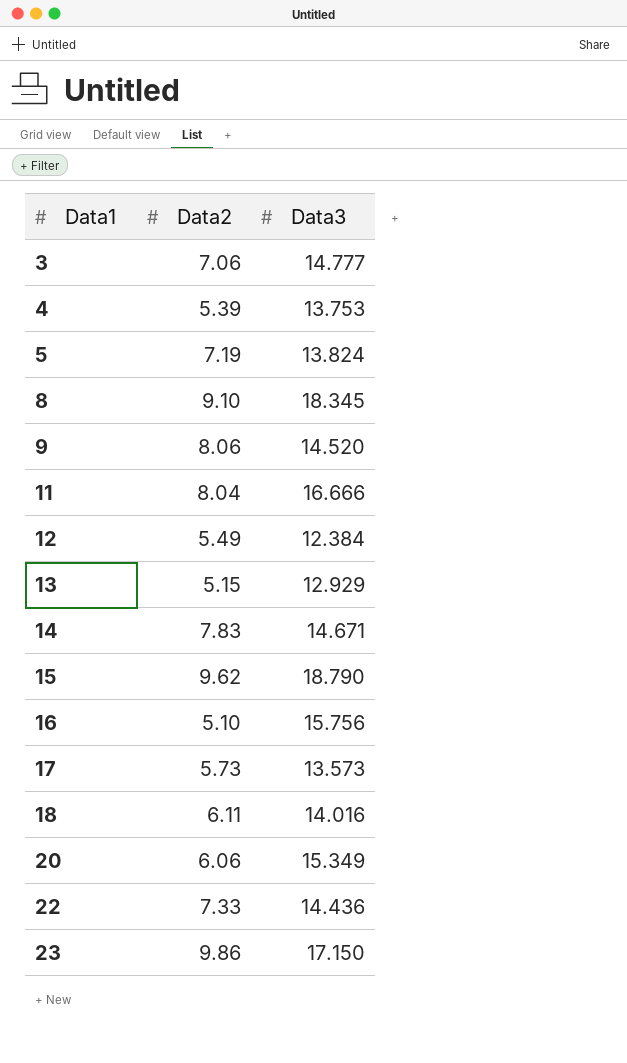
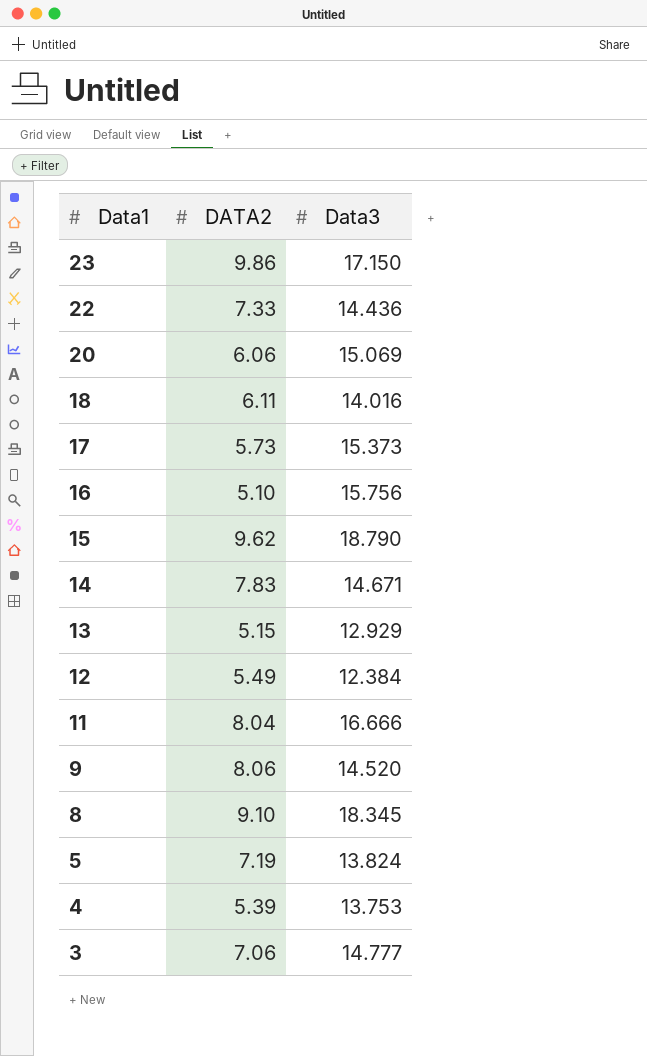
row order: Data1 ascending -> Data1 descending
column name: Data2 -> DATA2
20 | Data3: 15.349 -> 15.069
17 | Data3: 13.573 -> 15.373

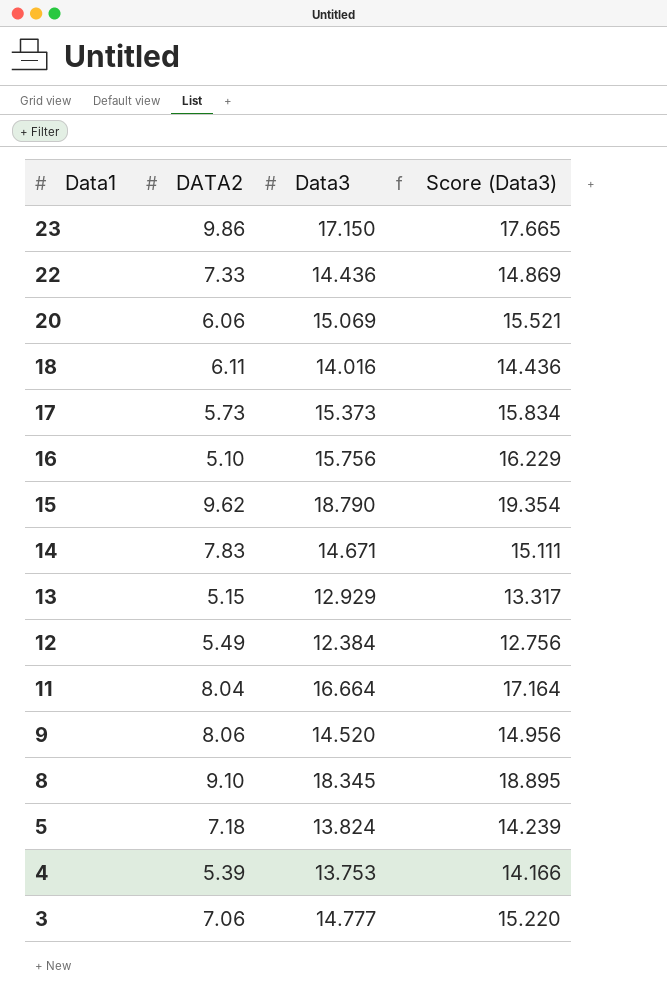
column Score (Data3) | formula: none -> [Data3] * 1.03
11 | Data3: 16.666 -> 16.664
5 | DATA2: 7.19 -> 7.18

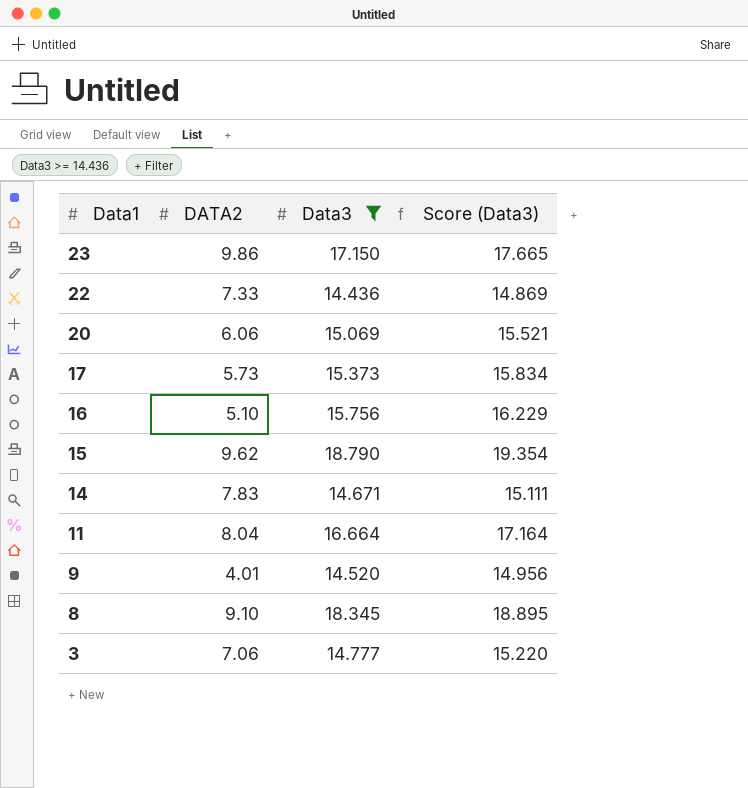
filter: none -> Data3 >= 14.436
9 | DATA2: 8.06 -> 4.01

